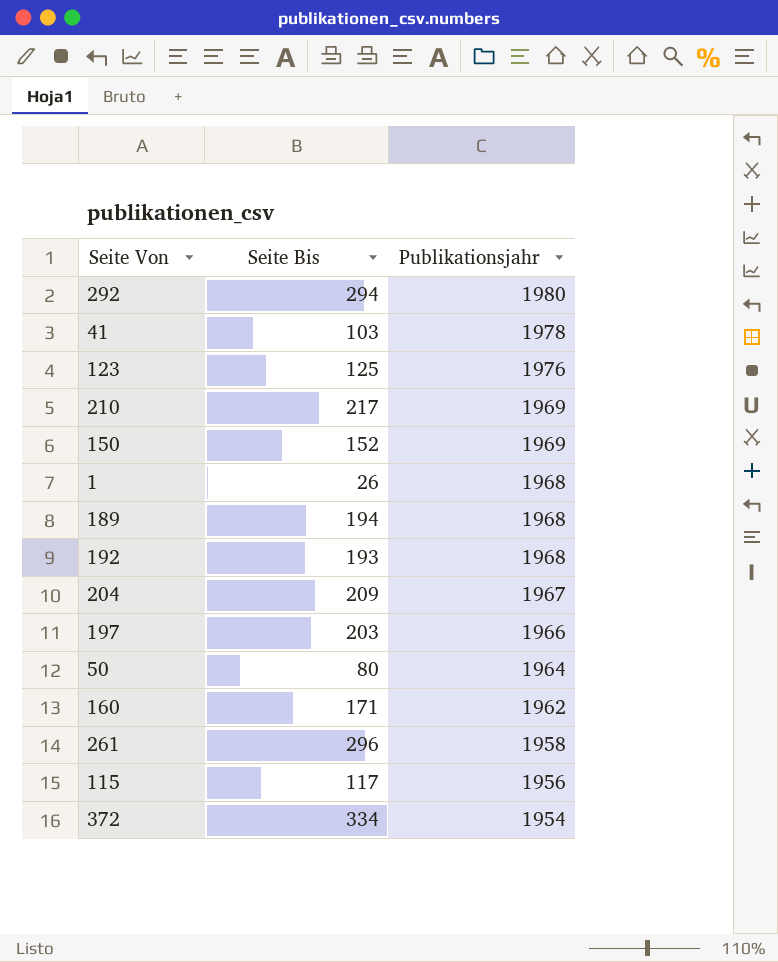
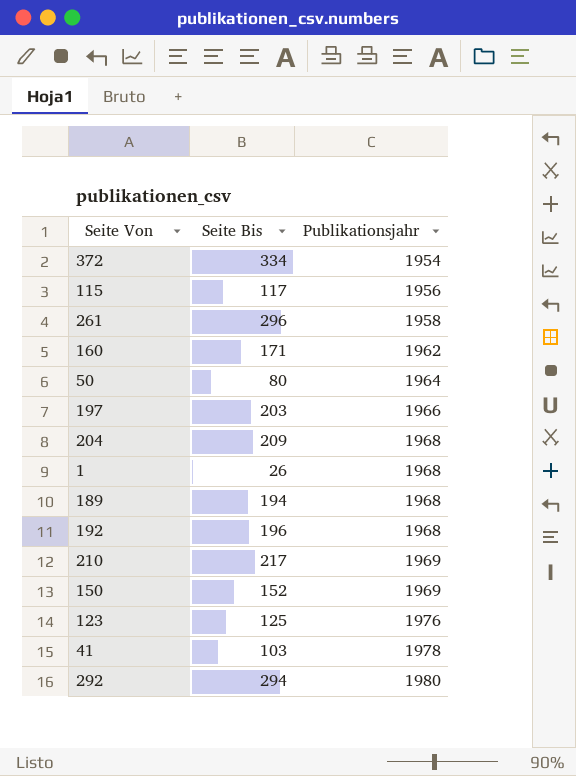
row order: Publikationsjahr descending -> Publikationsjahr ascending
204 | Publikationsjahr: 1967 -> 1968
192 | Seite Bis: 193 -> 196

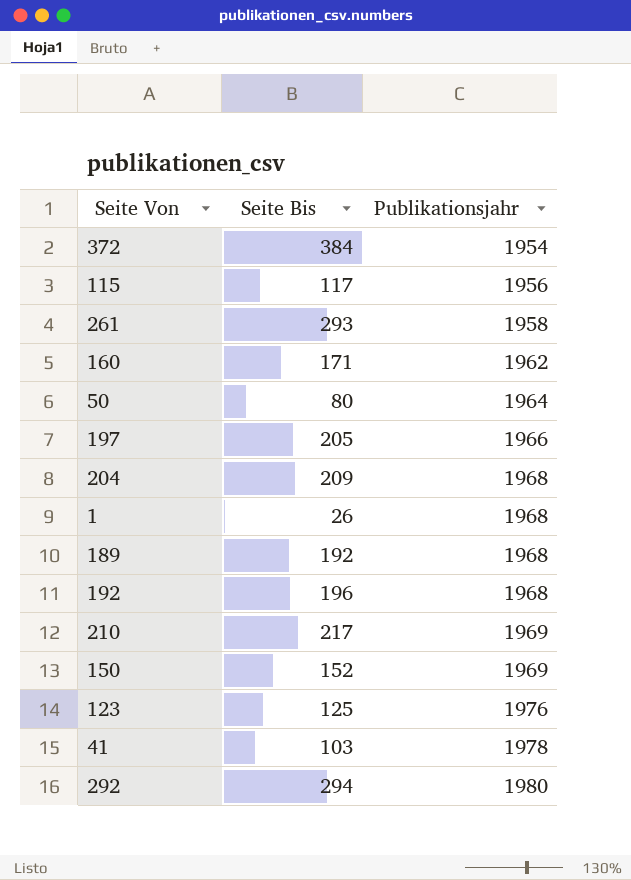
372 | Seite Bis: 334 -> 384
261 | Seite Bis: 296 -> 293
197 | Seite Bis: 203 -> 205
189 | Seite Bis: 194 -> 192

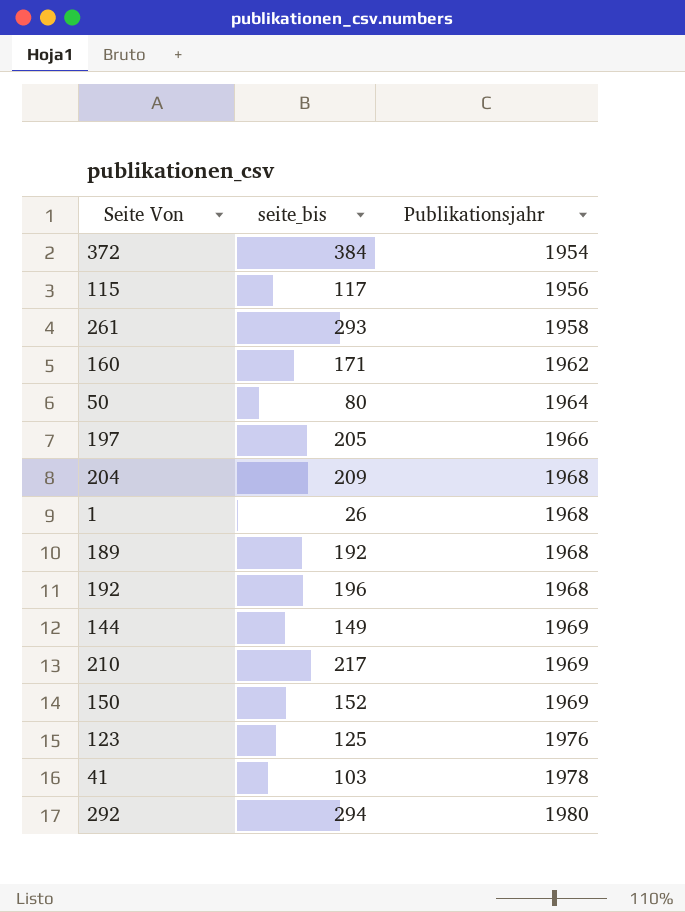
column name: Seite Bis -> seite_bis
row 144: none -> 149 | 1969

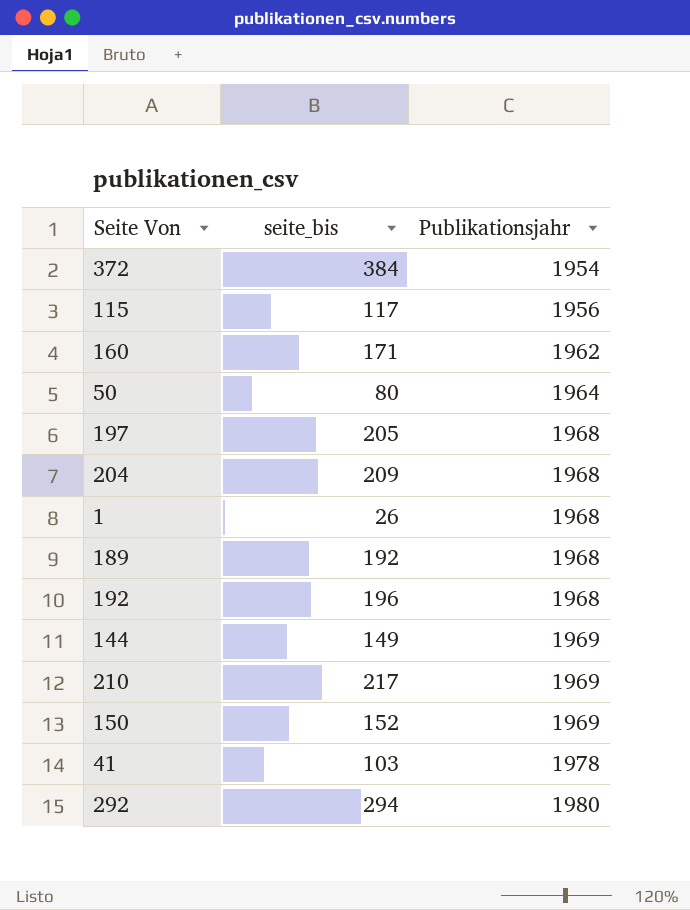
row 261: 293 | 1958 -> none
row 123: 125 | 1976 -> none
197 | Publikationsjahr: 1966 -> 1968

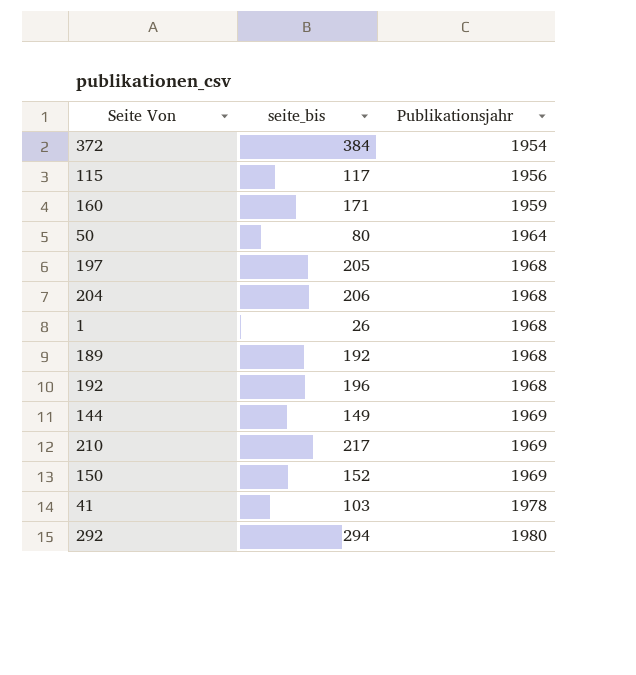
160 | Publikationsjahr: 1962 -> 1959
204 | seite_bis: 209 -> 206

